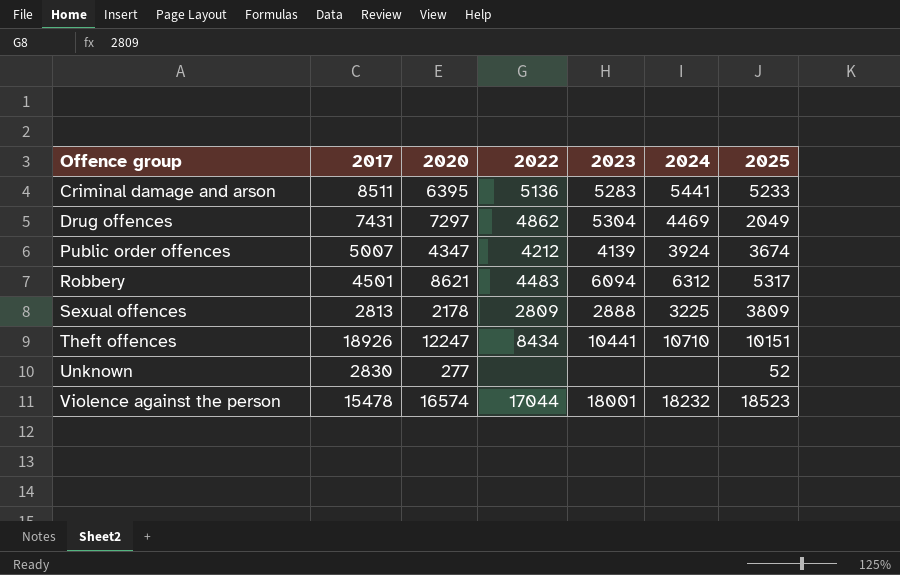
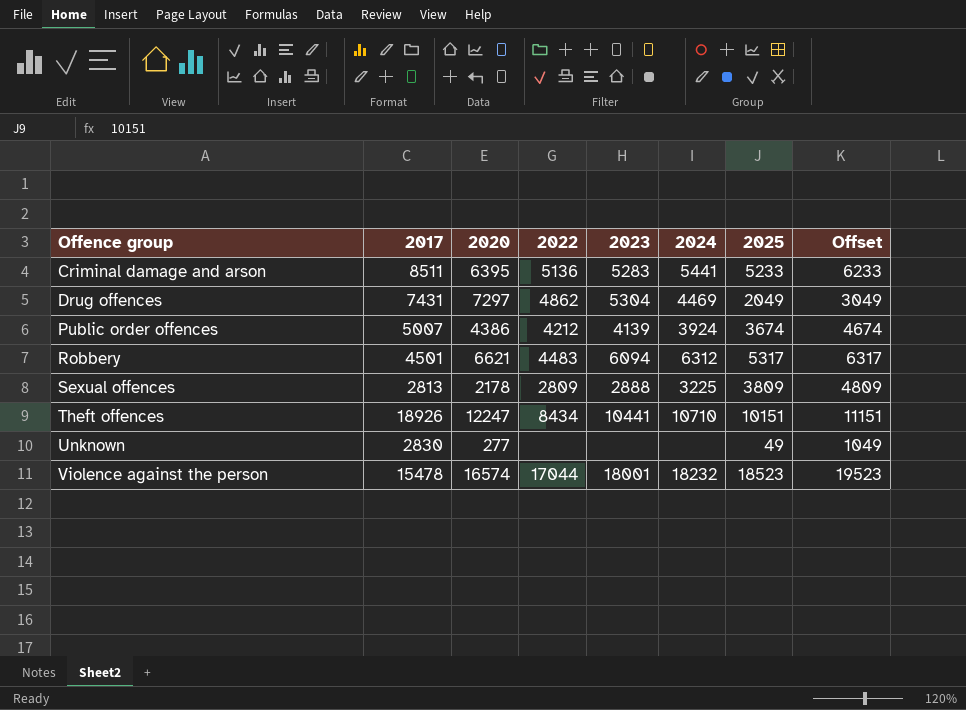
column Offset | formula: none -> [2025] + 1000
Public order offences | 2020: 4347 -> 4386
Robbery | 2020: 8621 -> 6621
Unknown | 2025: 52 -> 49

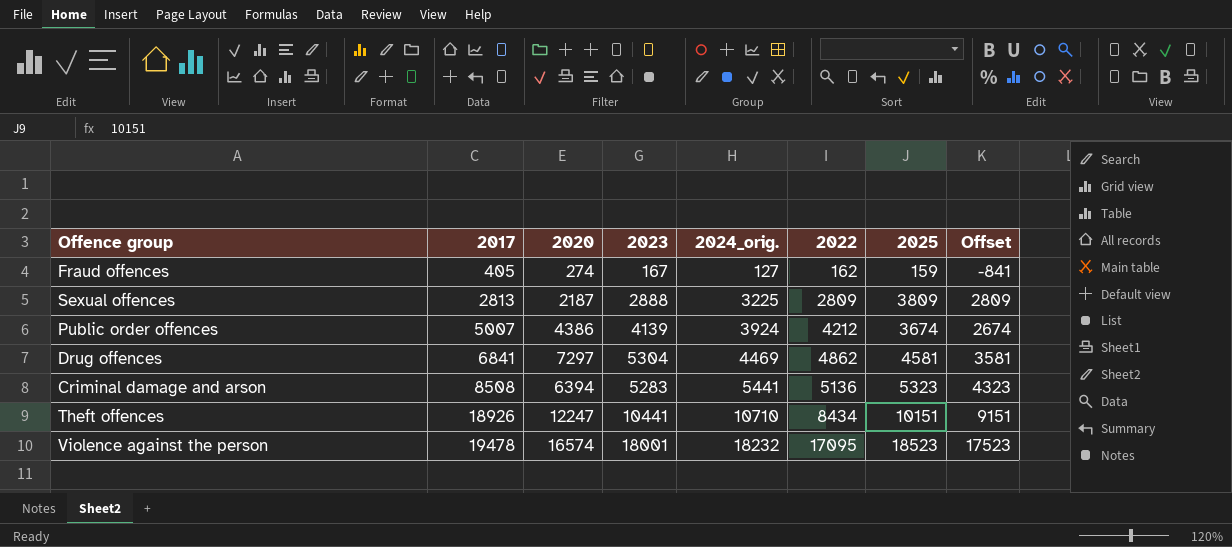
row order: Offence group ascending -> 2017 ascending
column name: 2024 -> 2024_orig.
column 2022 | position: 4 -> 6
column Offset | formula: [2025] + 1000 -> [2025] - 1000
row Robbery: 4501 | 6621 | 4483 | 6094 | 6312 | 5317 | 6317 -> none
row Unknown: 2830 | 277 | none | none | none | 49 | 1049 -> none
row Fraud offences: none -> 405 | 274 | 167 | 127 | 162 | 159 | -841
Sexual offences | 2020: 2178 -> 2187
Drug offences | 2017: 7431 -> 6841
Drug offences | 2025: 2049 -> 4581
Criminal damage and arson | 2017: 8511 -> 8508
Criminal damage and arson | 2020: 6395 -> 6394
Criminal damage and arson | 2025: 5233 -> 5323
Violence against the person | 2017: 15478 -> 19478
Violence against the person | 2022: 17044 -> 17095

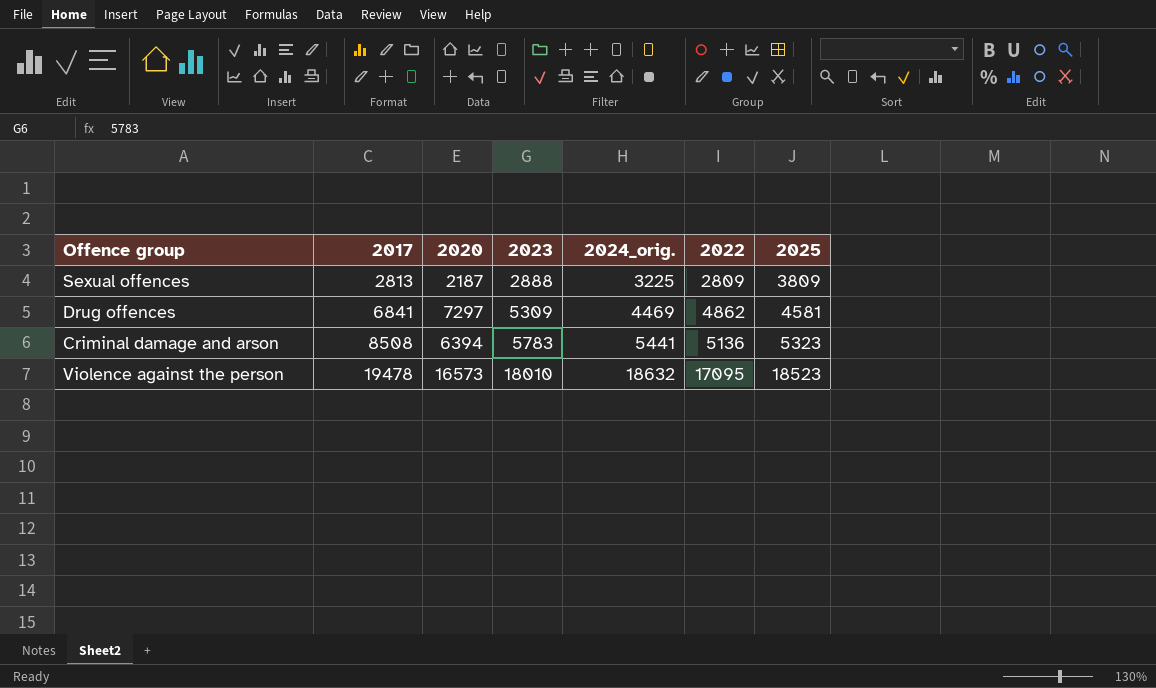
column Offset | formula: [2025] - 1000 -> none
row Fraud offences: 405 | 274 | 167 | 127 | 162 | 159 | -841 -> none
row Public order offences: 5007 | 4386 | 4139 | 3924 | 4212 | 3674 | 2674 -> none
row Theft offences: 18926 | 12247 | 10441 | 10710 | 8434 | 10151 | 9151 -> none
Drug offences | 2023: 5304 -> 5309
Criminal damage and arson | 2023: 5283 -> 5783
Violence against the person | 2020: 16574 -> 16573
Violence against the person | 2023: 18001 -> 18010
Violence against the person | 2024_orig.: 18232 -> 18632

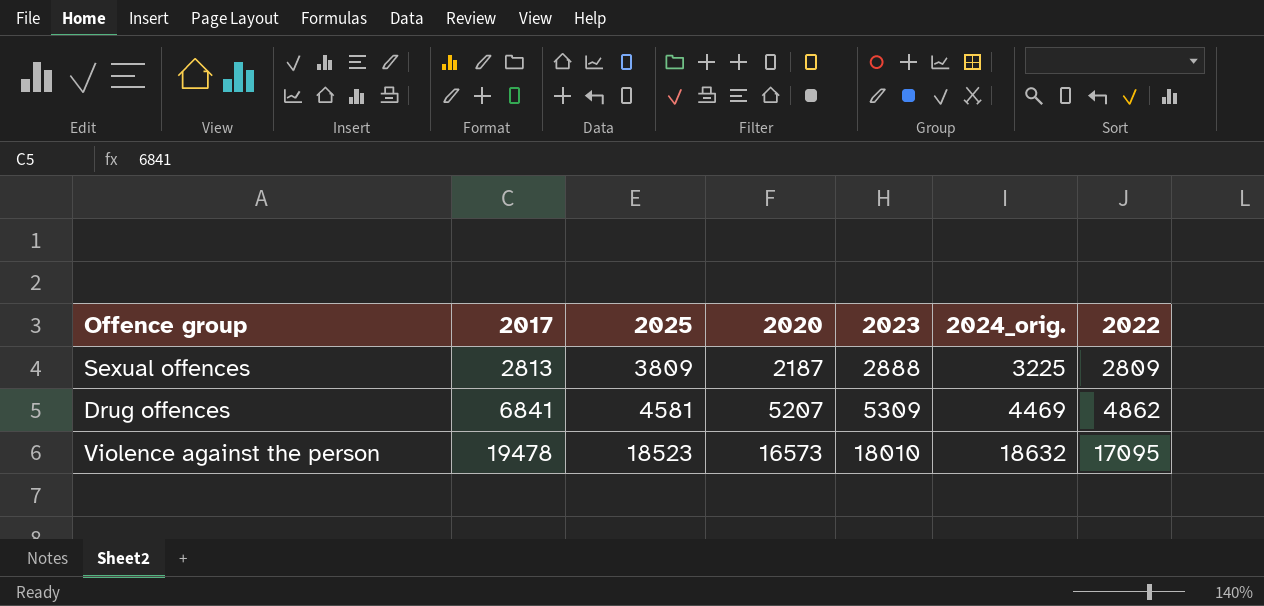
column 2025 | position: 7 -> 3
row Criminal damage and arson: 8508 | 6394 | 5783 | 5441 | 5136 | 5323 -> none
Drug offences | 2020: 7297 -> 5207

